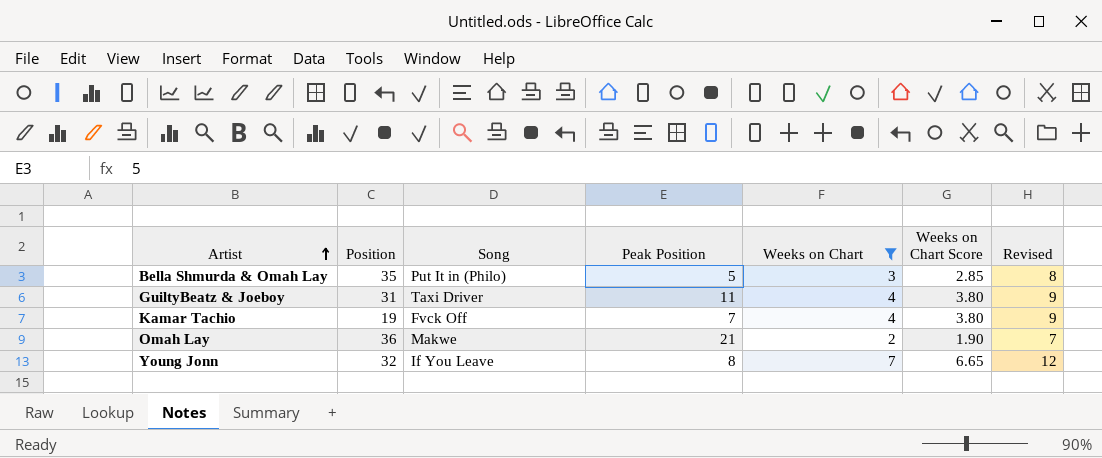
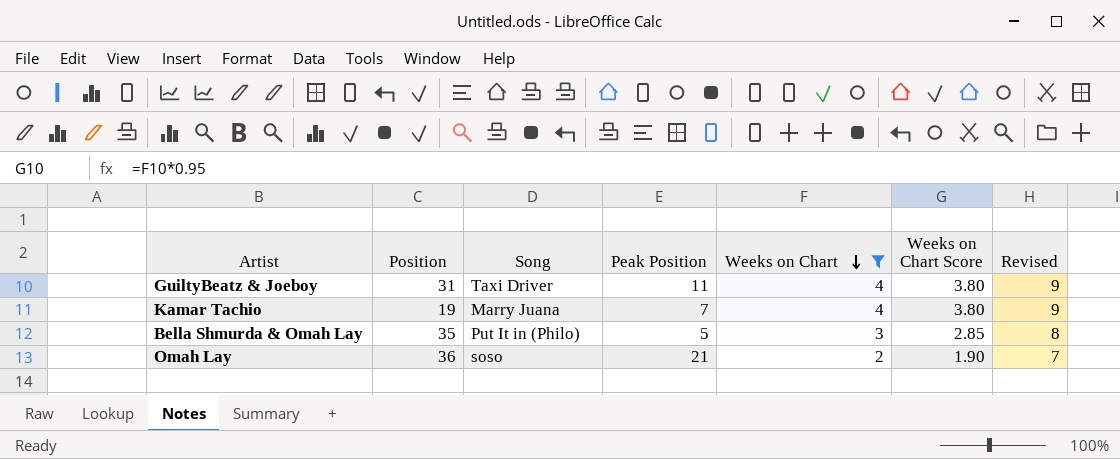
row order: Artist ascending -> Weeks on Chart descending
row Young Jonn: 32 | If You Leave | 8 | 7 | 6.65 | 12 -> none
Kamar Tachio | Song: Fvck Off -> Marry Juana
Omah Lay | Song: Makwe -> soso

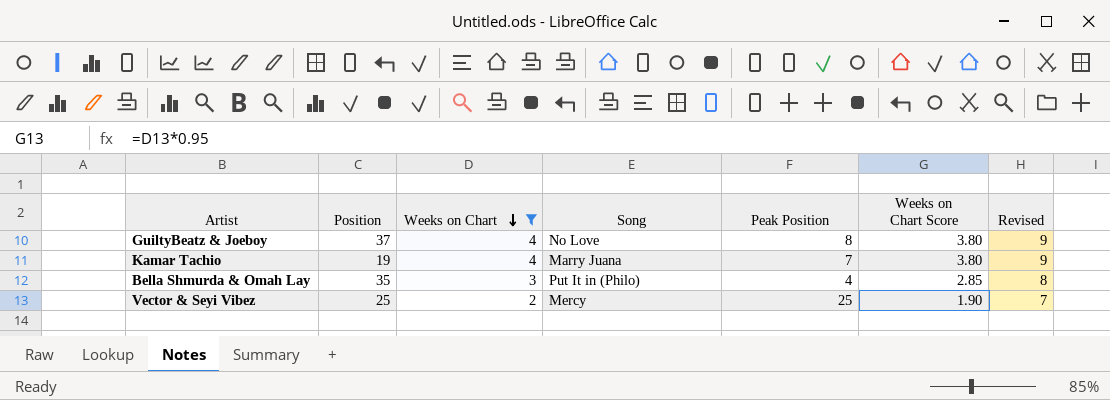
column Weeks on Chart | position: 5 -> 3
row Omah Lay: 36 | soso | 21 | 2 | 1.90 | 7 -> none
GuiltyBeatz & Joeboy | Position: 31 -> 37
GuiltyBeatz & Joeboy | Song: Taxi Driver -> No Love
GuiltyBeatz & Joeboy | Peak Position: 11 -> 8
Bella Shmurda & Omah Lay | Peak Position: 5 -> 4
row Vector & Seyi Vibez: none -> 25 | 2 | Mercy | 25 | 1.90 | 7

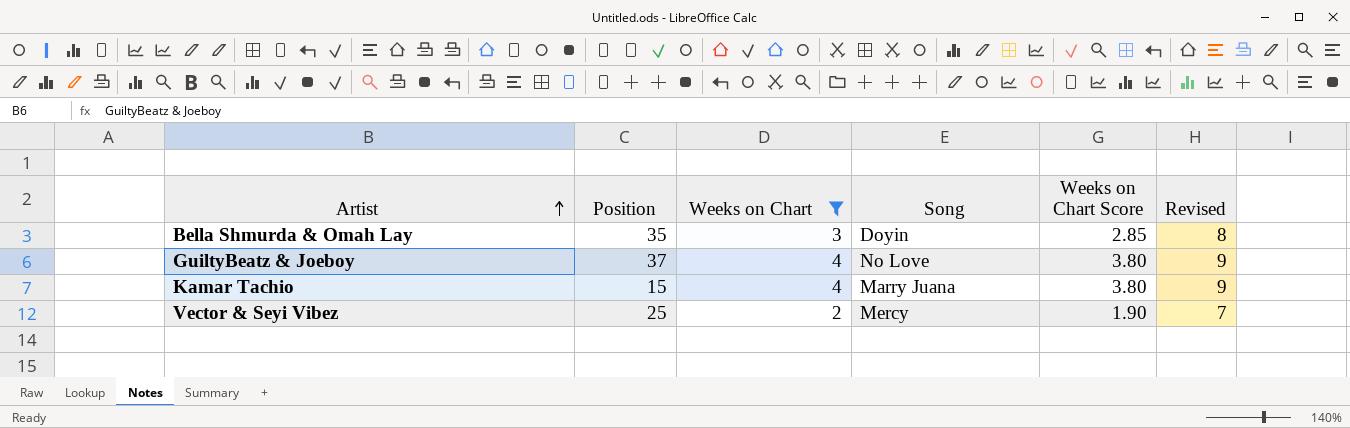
row order: Weeks on Chart descending -> Artist ascending
column Peak Position | position: 5 -> none
Bella Shmurda & Omah Lay | Song: Put It in (Philo) -> Doyin
Kamar Tachio | Position: 19 -> 15

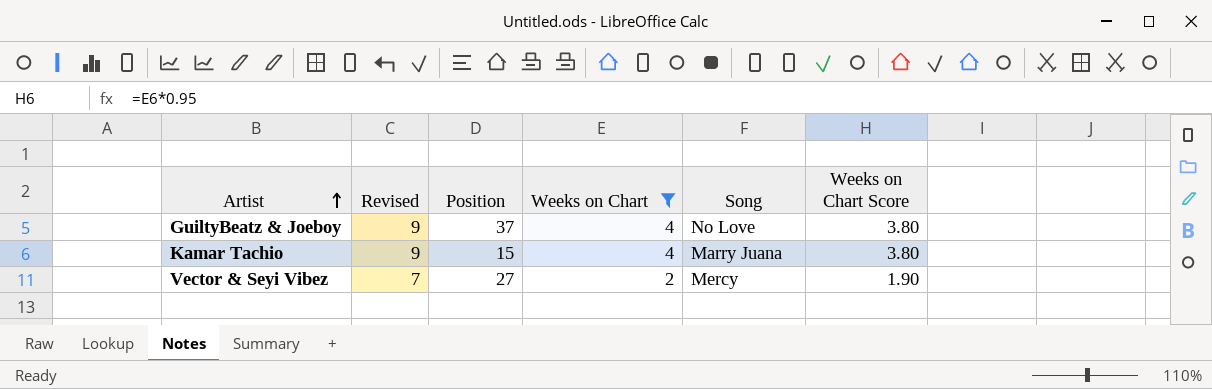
column Revised | position: 6 -> 2
row Bella Shmurda & Omah Lay: 35 | 3 | Doyin | 2.85 | 8 -> none
Vector & Seyi Vibez | Position: 25 -> 27

